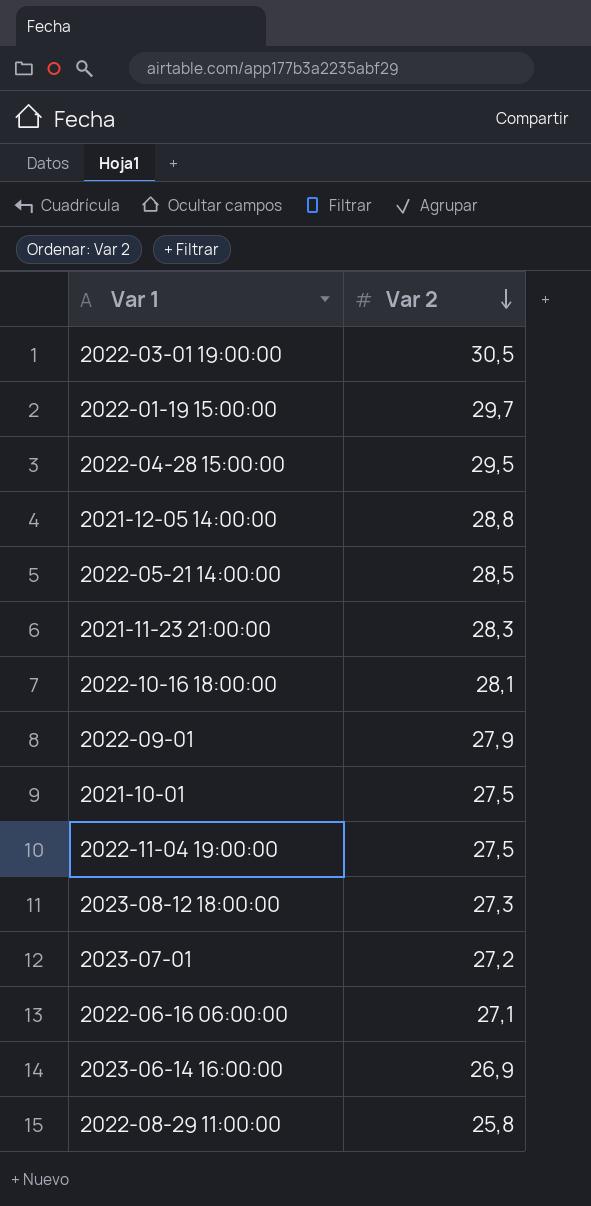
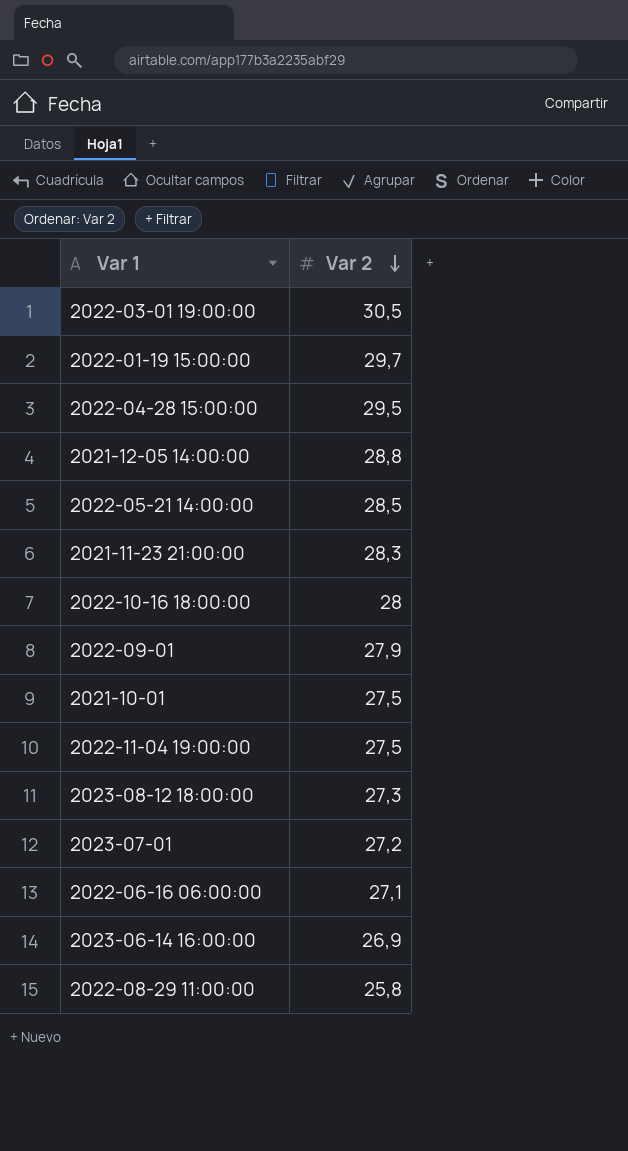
2022-10-16 18:00:00 | Var 2: 28,1 -> 28

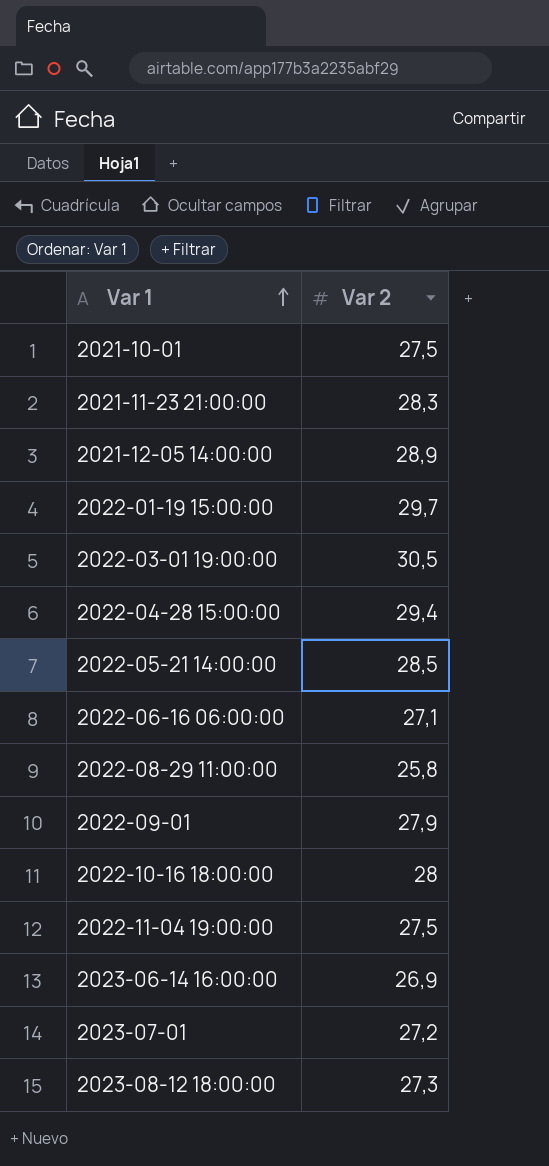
row order: Var 2 descending -> Var 1 ascending
2021-12-05 14:00:00 | Var 2: 28,8 -> 28,9
2022-04-28 15:00:00 | Var 2: 29,5 -> 29,4

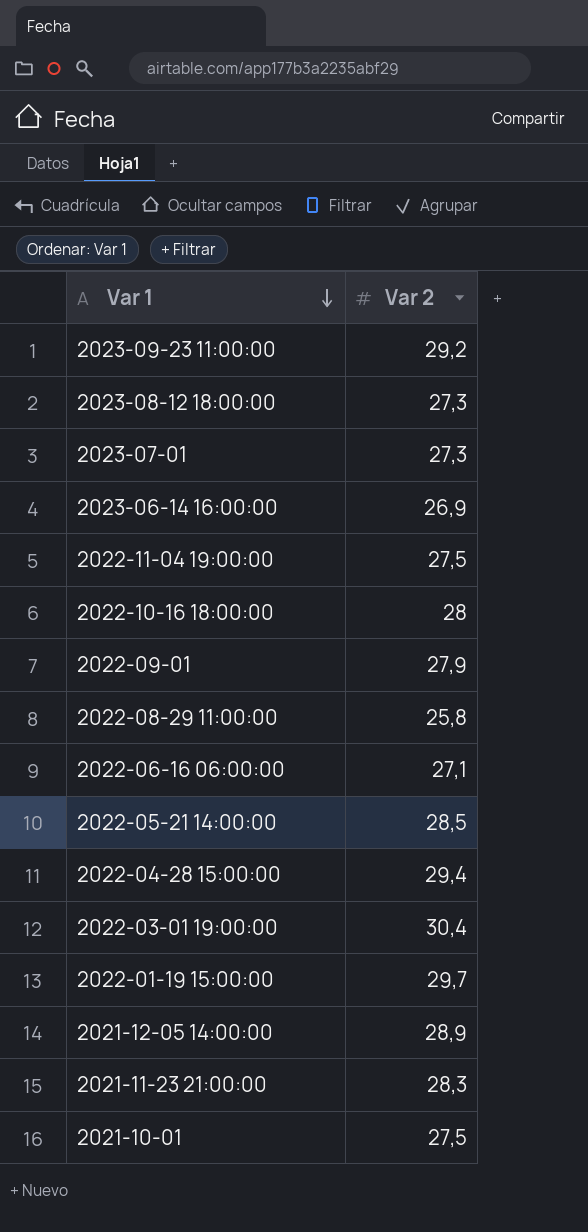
row order: Var 1 ascending -> Var 1 descending
row 2023-09-23 11:00:00: none -> 29,2
2023-07-01 | Var 2: 27,2 -> 27,3
2022-03-01 19:00:00 | Var 2: 30,5 -> 30,4

